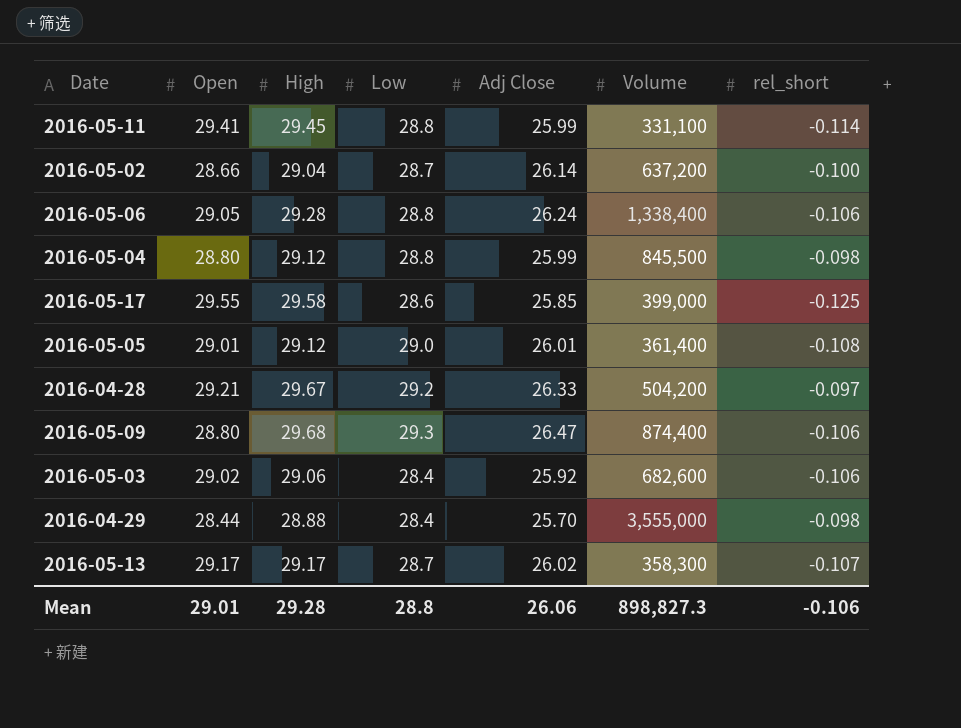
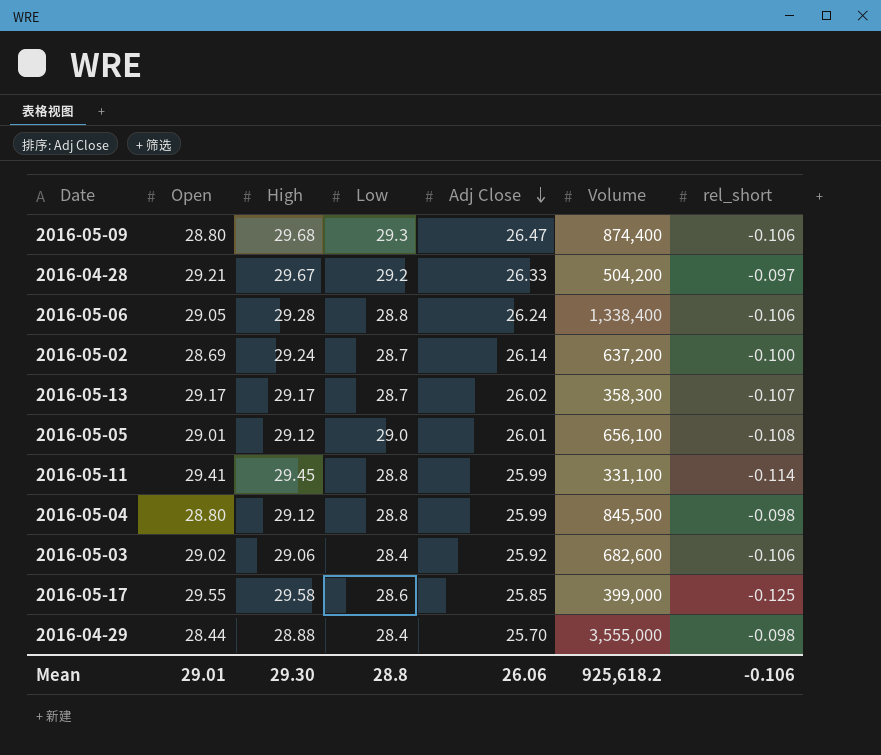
row order: none -> Adj Close descending
2016-05-02 | Open: 28.66 -> 28.69
2016-05-02 | High: 29.04 -> 29.24
2016-05-05 | Volume: 361,400 -> 656,100
Mean | High: 29.28 -> 29.30
Mean | Volume: 898,827.3 -> 925,618.2

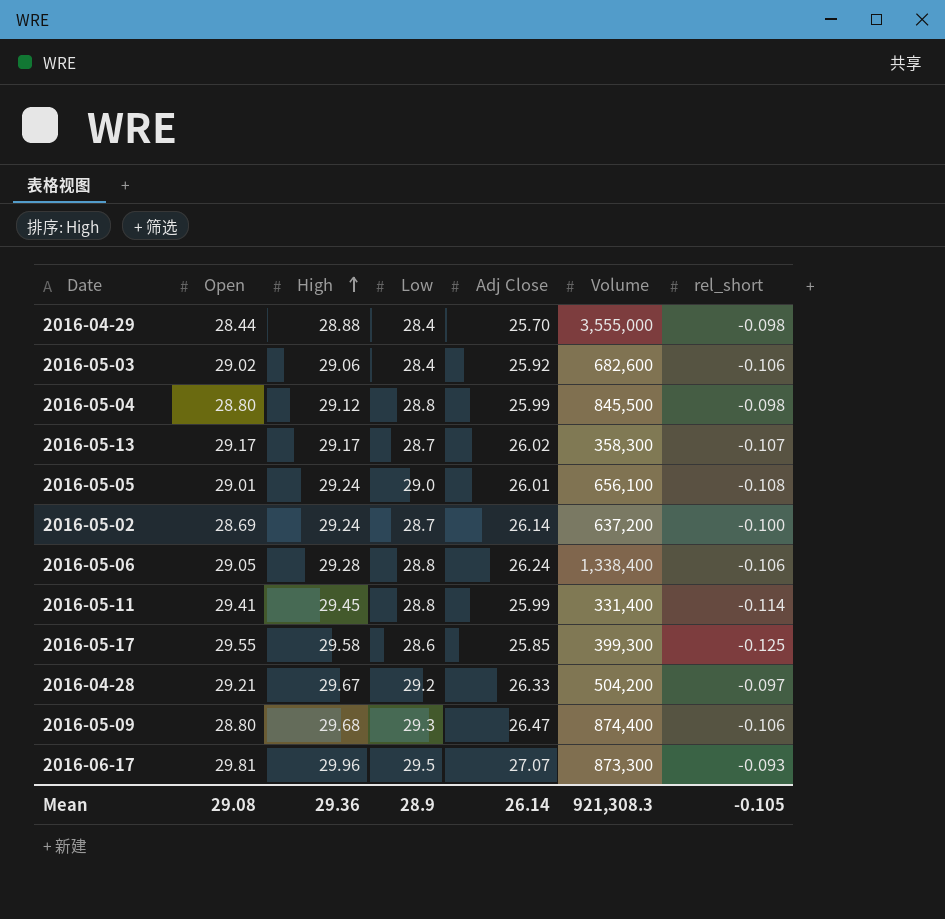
row order: Adj Close descending -> High ascending
2016-05-05 | High: 29.12 -> 29.24
2016-05-11 | Volume: 331,100 -> 331,400
2016-05-17 | Volume: 399,000 -> 399,300
row 2016-06-17: none -> 29.81 | 29.96 | 29.5 | 27.07 | 873,300 | -0.093
Mean | Open: 29.01 -> 29.08
Mean | High: 29.30 -> 29.36
Mean | Low: 28.8 -> 28.9
Mean | Adj Close: 26.06 -> 26.14
Mean | Volume: 925,618.2 -> 921,308.3
Mean | rel_short: -0.106 -> -0.105

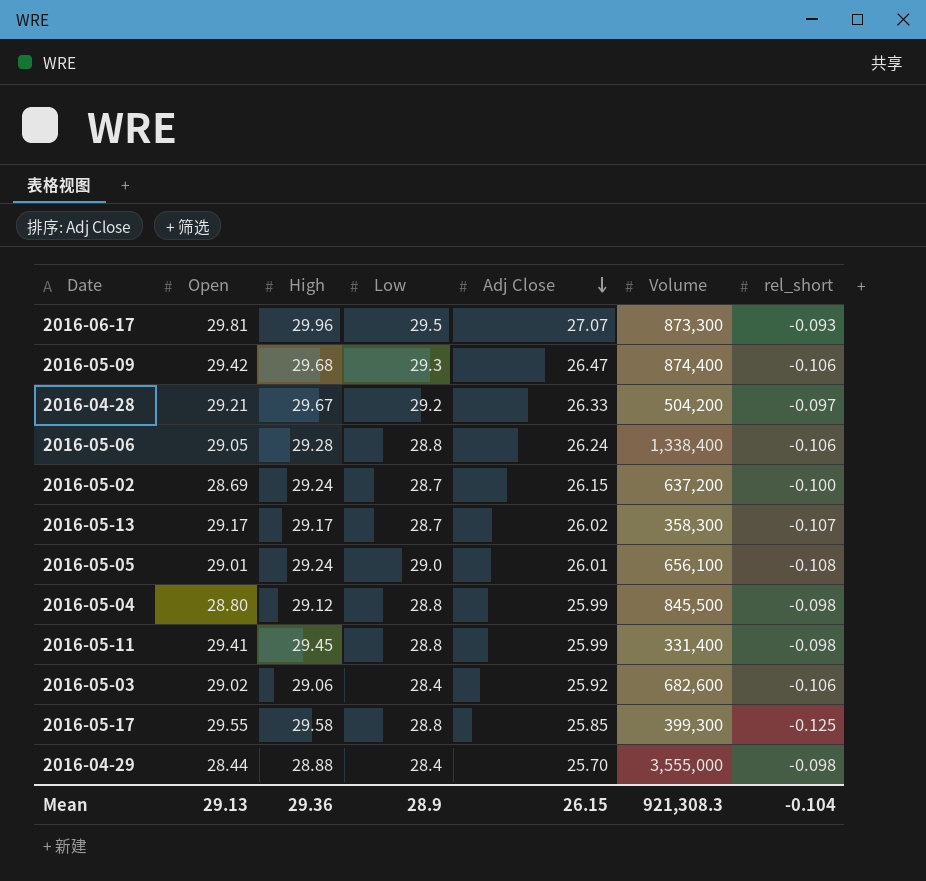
row order: High ascending -> Adj Close descending
2016-05-09 | Open: 28.80 -> 29.42
2016-05-02 | Adj Close: 26.14 -> 26.15
2016-05-11 | rel_short: -0.114 -> -0.098
2016-05-17 | Low: 28.6 -> 28.8
Mean | Open: 29.08 -> 29.13
Mean | Adj Close: 26.14 -> 26.15
Mean | rel_short: -0.105 -> -0.104

